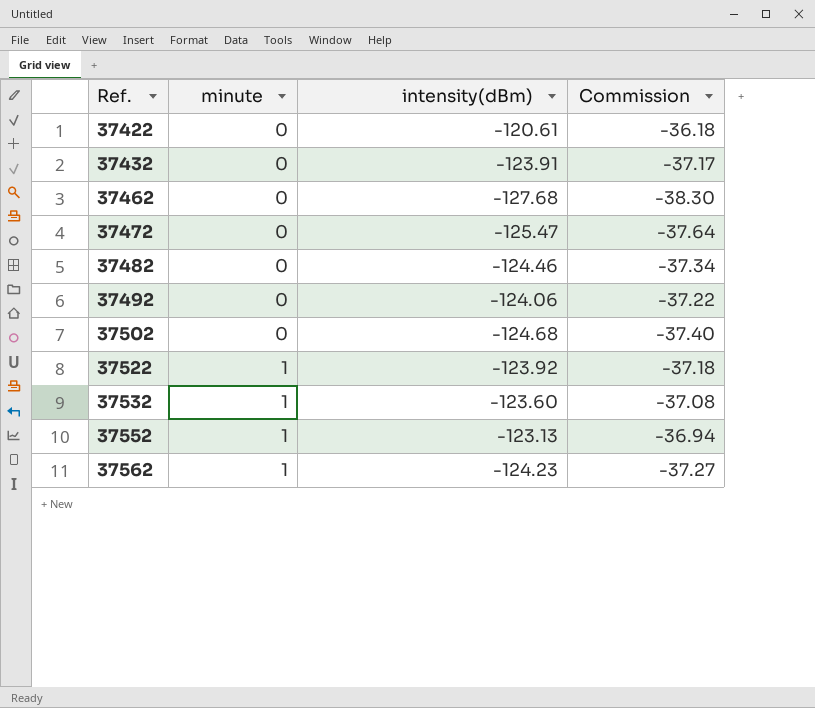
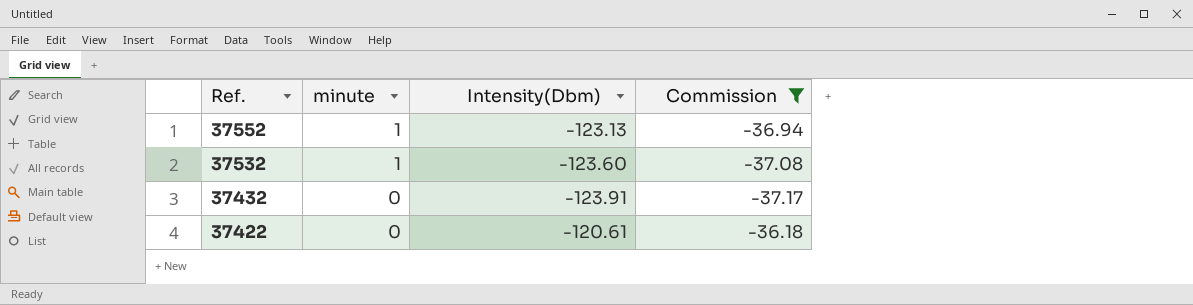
filter: none -> Commission >= -37.17
row order: Ref. ascending -> Ref. descending
column name: intensity(dBm) -> Intensity(Dbm)

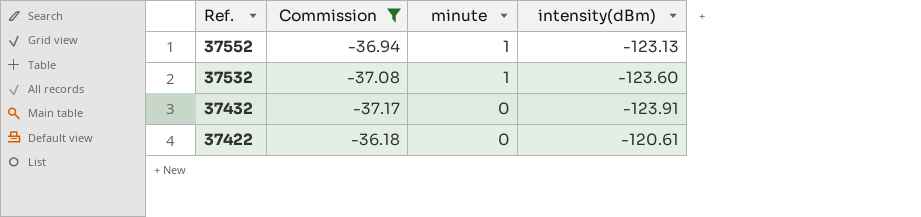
column Commission | position: 4 -> 2
column name: Intensity(Dbm) -> intensity(dBm)

